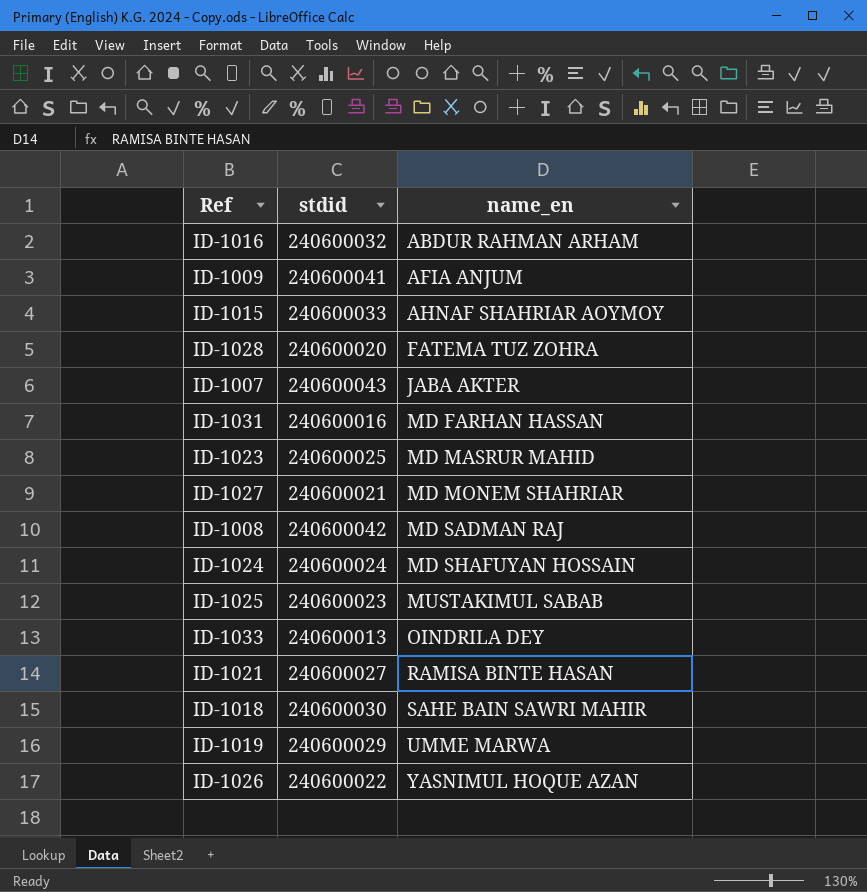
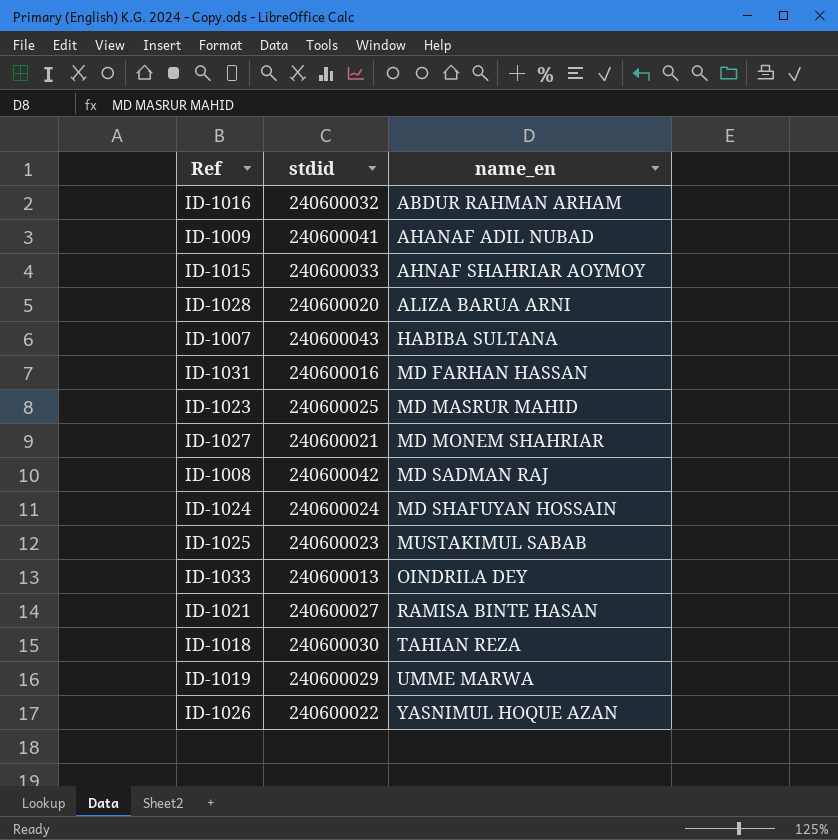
ID-1009 | name_en: AFIA ANJUM -> AHANAF ADIL NUBAD
ID-1028 | name_en: FATEMA TUZ ZOHRA -> ALIZA BARUA ARNI
ID-1007 | name_en: JABA AKTER -> HABIBA SULTANA
ID-1018 | name_en: SAHE BAIN SAWRI MAHIR -> TAHIAN REZA

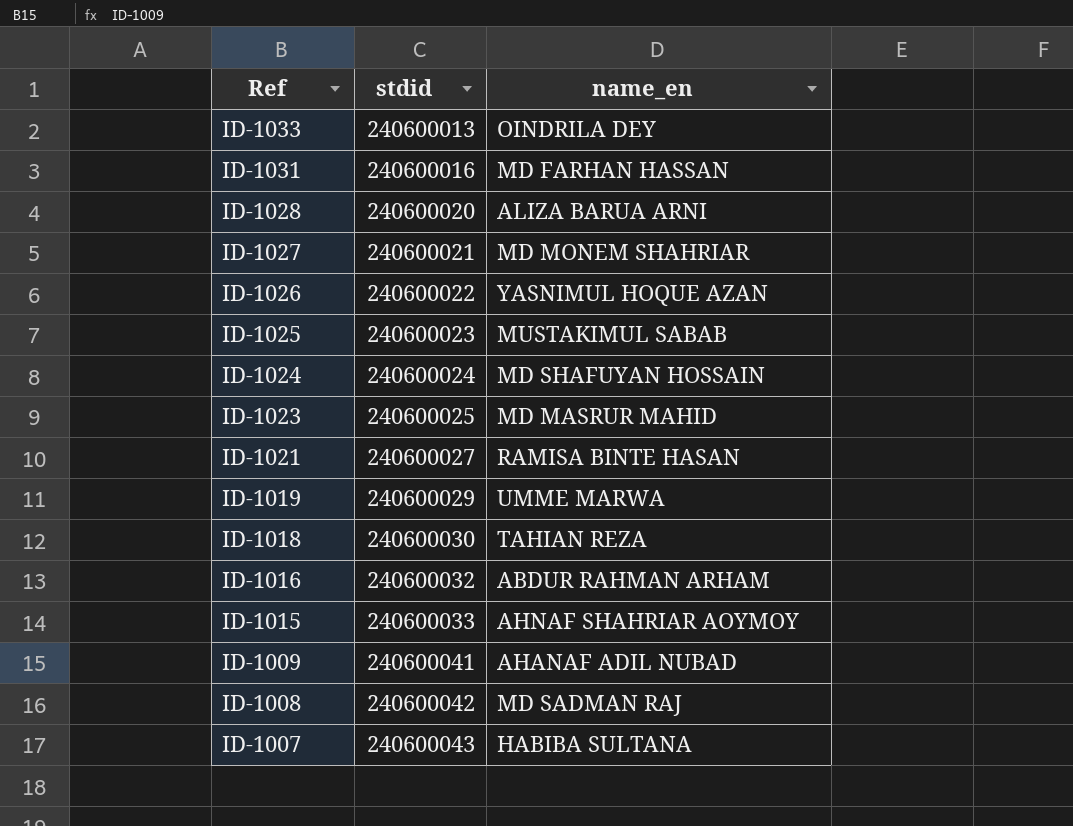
row order: name_en ascending -> Ref descending

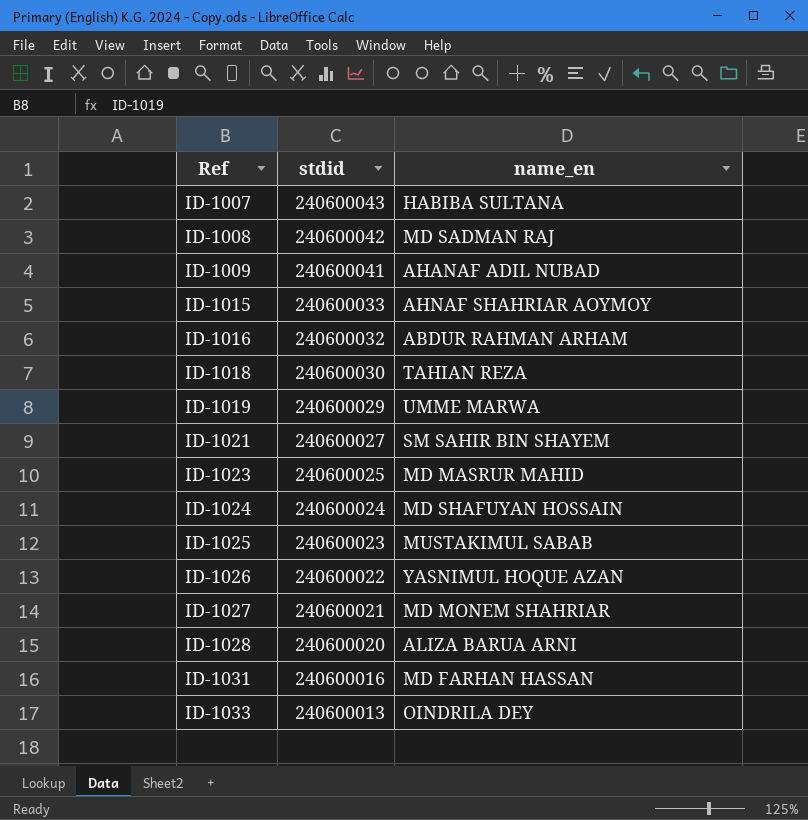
row order: Ref descending -> Ref ascending
ID-1021 | name_en: RAMISA BINTE HASAN -> SM SAHIR BIN SHAYEM

